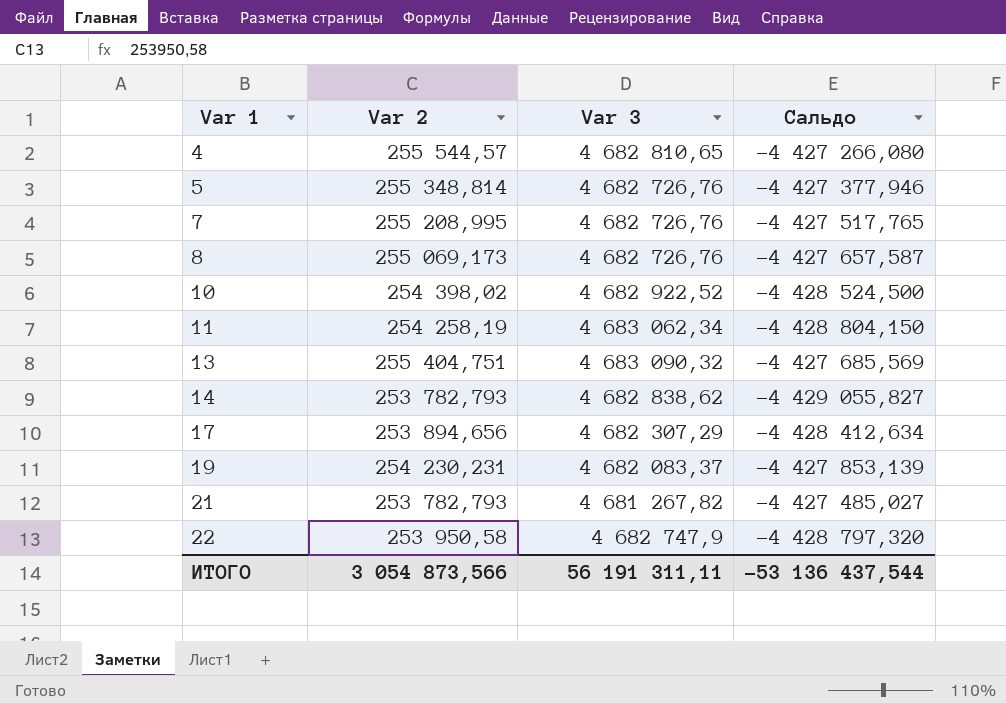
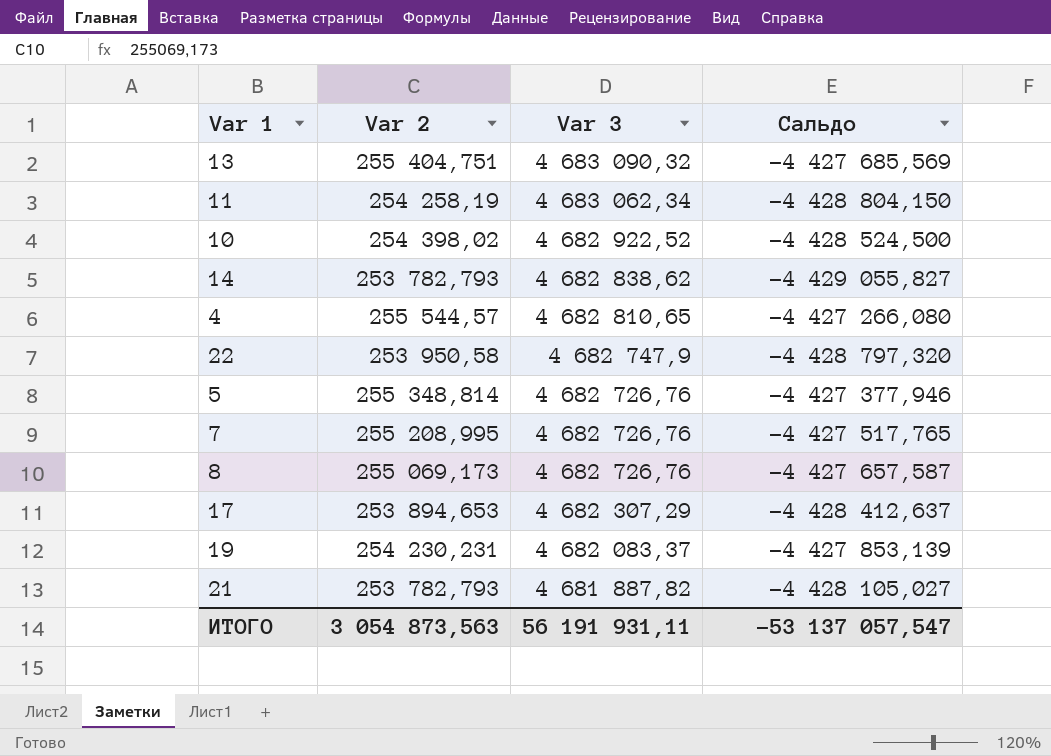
row order: Var 1 ascending -> Var 3 descending
17 | Var 2: 253 894,656 -> 253 894,653
17 | Сальдо: -4 428 412,634 -> -4 428 412,637
21 | Var 3: 4 681 267,82 -> 4 681 887,82
21 | Сальдо: -4 427 485,027 -> -4 428 105,027
ИТОГО | Var 2: 3 054 873,566 -> 3 054 873,563
ИТОГО | Var 3: 56 191 311,11 -> 56 191 931,11
ИТОГО | Сальдо: -53 136 437,544 -> -53 137 057,547

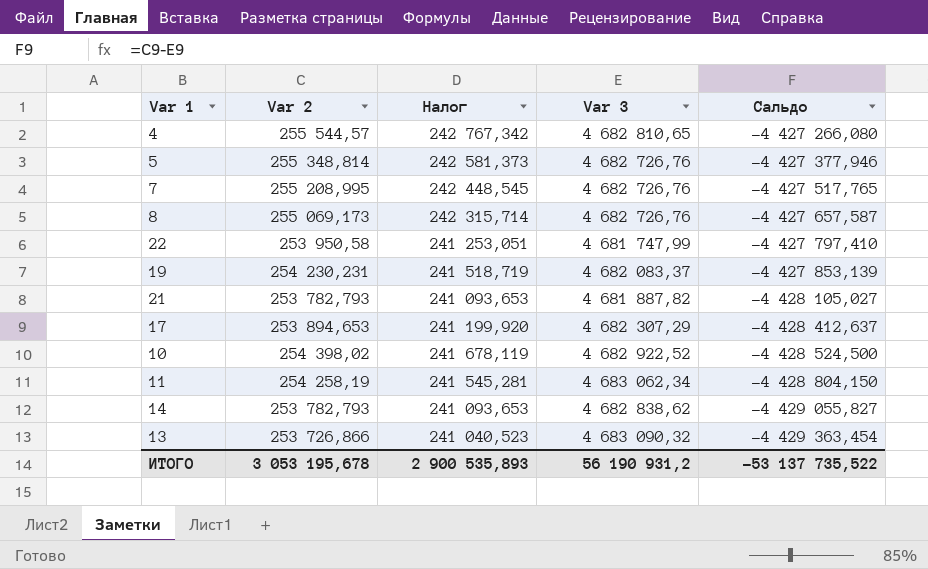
row order: Var 3 descending -> Сальдо descending
column Налог | formula: none -> [Var 2] * 0,95
22 | Var 3: 4 682 747,9 -> 4 681 747,99
22 | Сальдо: -4 428 797,320 -> -4 427 797,410
13 | Var 2: 255 404,751 -> 253 726,866
13 | Сальдо: -4 427 685,569 -> -4 429 363,454
ИТОГО | Var 2: 3 054 873,563 -> 3 053 195,678
ИТОГО | Var 3: 56 191 931,11 -> 56 190 931,2
ИТОГО | Сальдо: -53 137 057,547 -> -53 137 735,522

